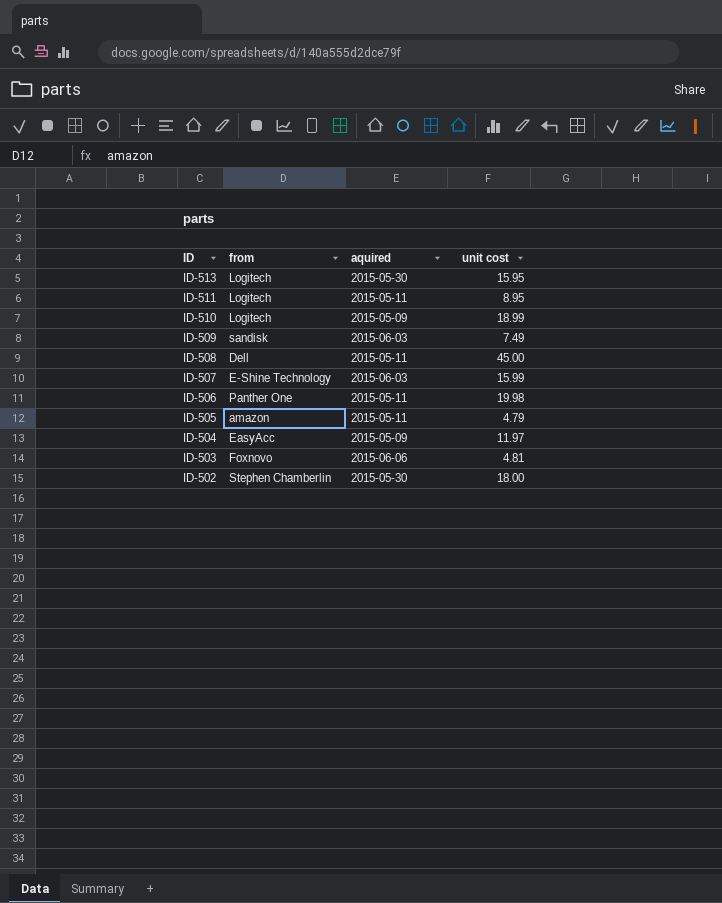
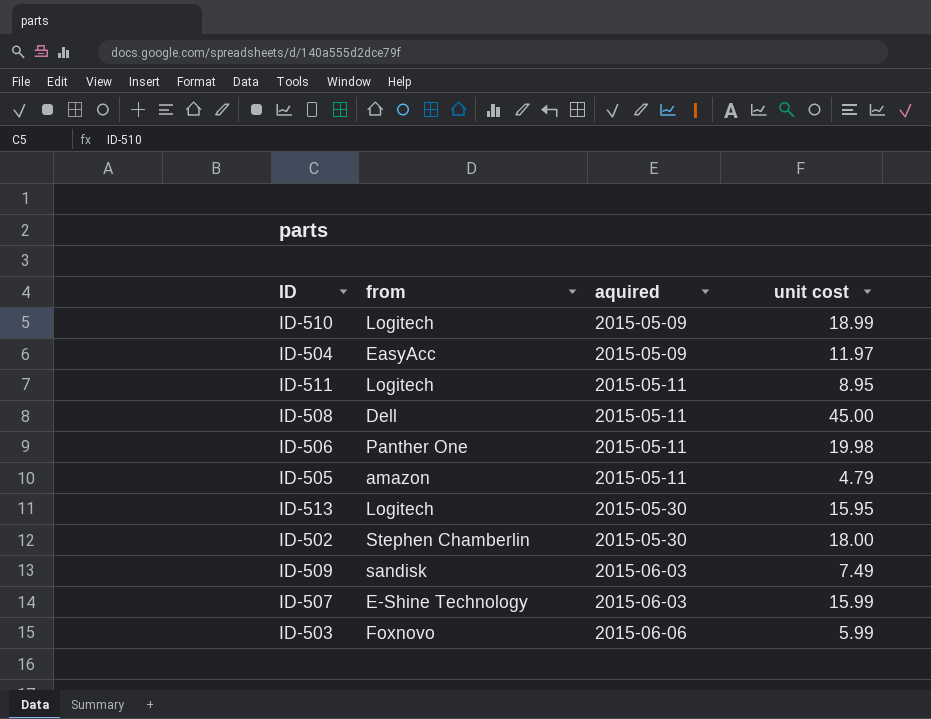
row order: ID descending -> aquired ascending
ID-503 | unit cost: 4.81 -> 5.99

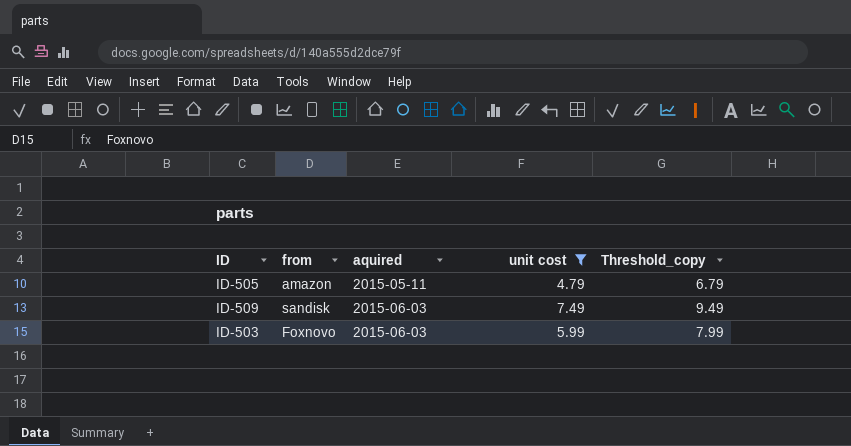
filter: none -> unit cost <= 7.49
column Threshold_copy | formula: none -> [unit cost] + 2
ID-503 | aquired: 2015-06-06 -> 2015-06-03

